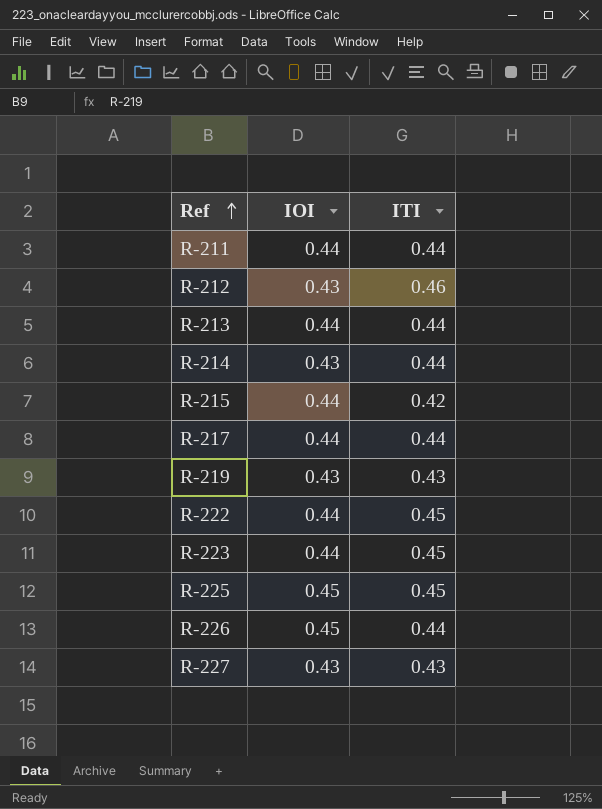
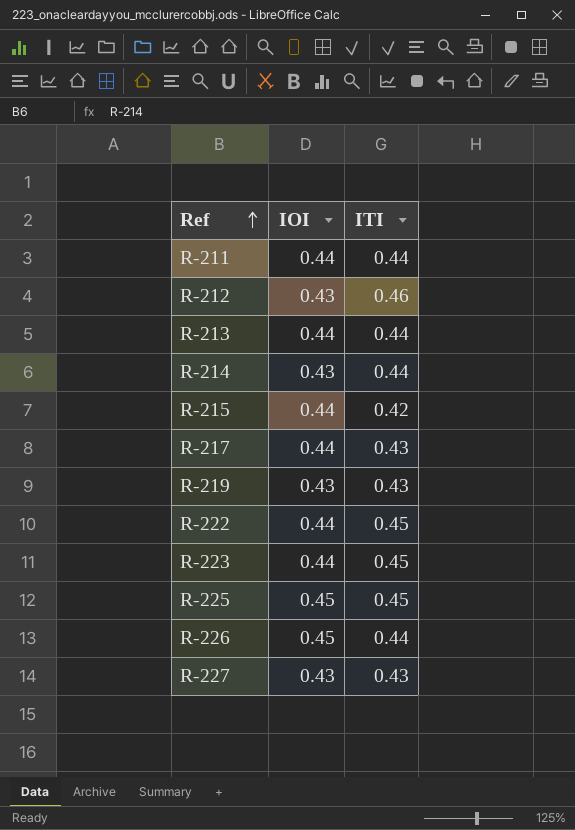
R-217 | ITI: 0.44 -> 0.43

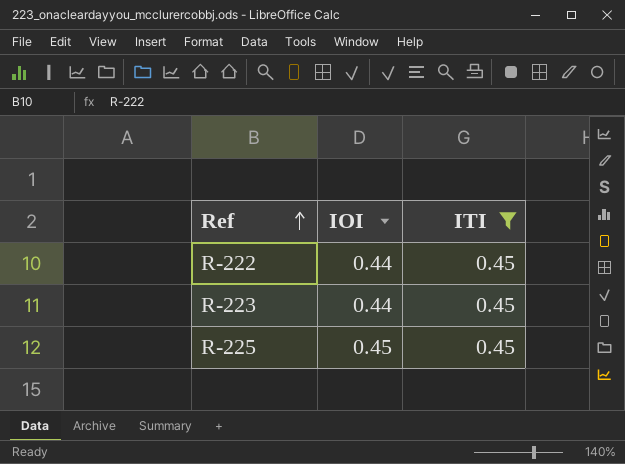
filter: none -> ITI = 0.45

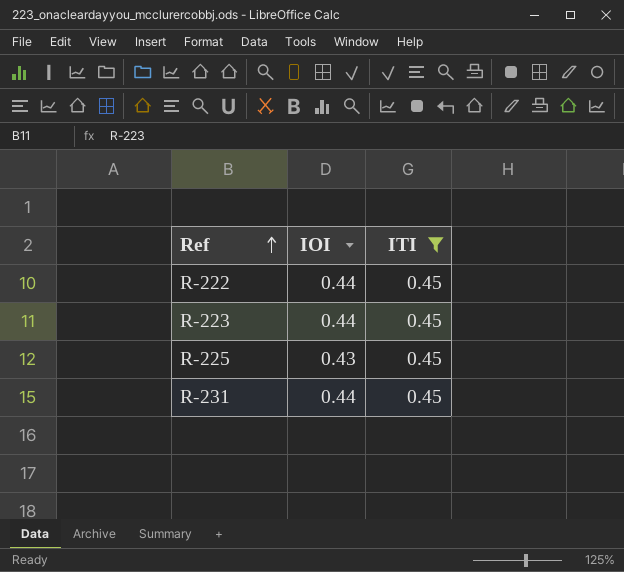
R-225 | IOI: 0.45 -> 0.43
row R-231: none -> 0.44 | 0.45

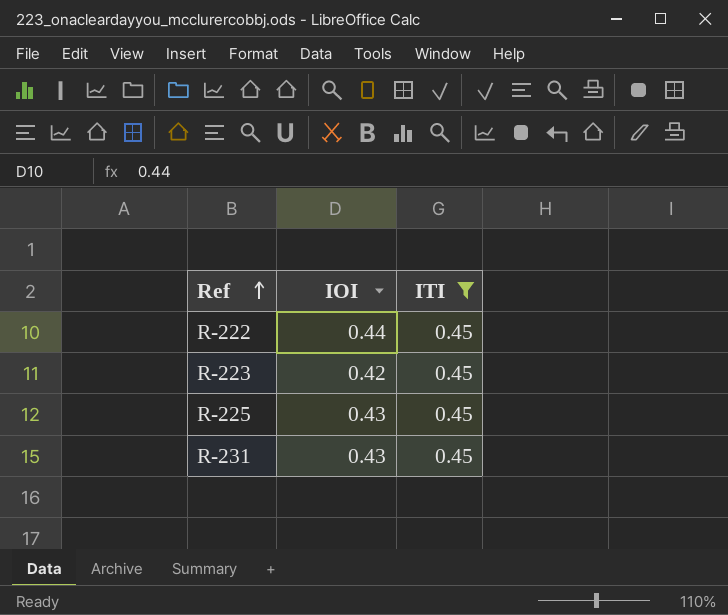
R-223 | IOI: 0.44 -> 0.42
R-231 | IOI: 0.44 -> 0.43

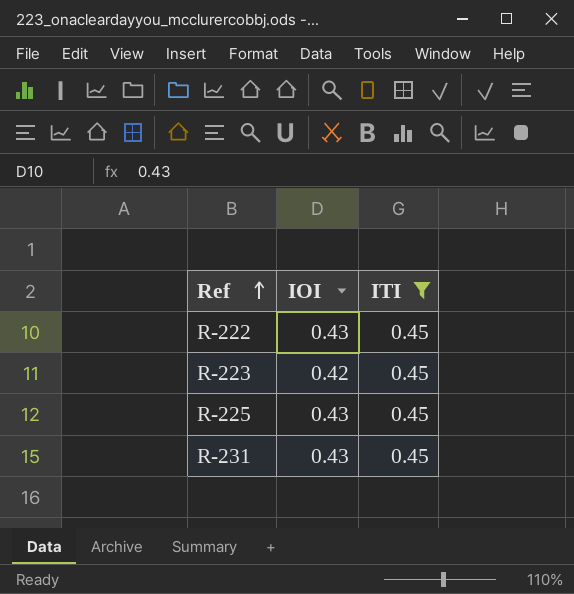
R-222 | IOI: 0.44 -> 0.43

